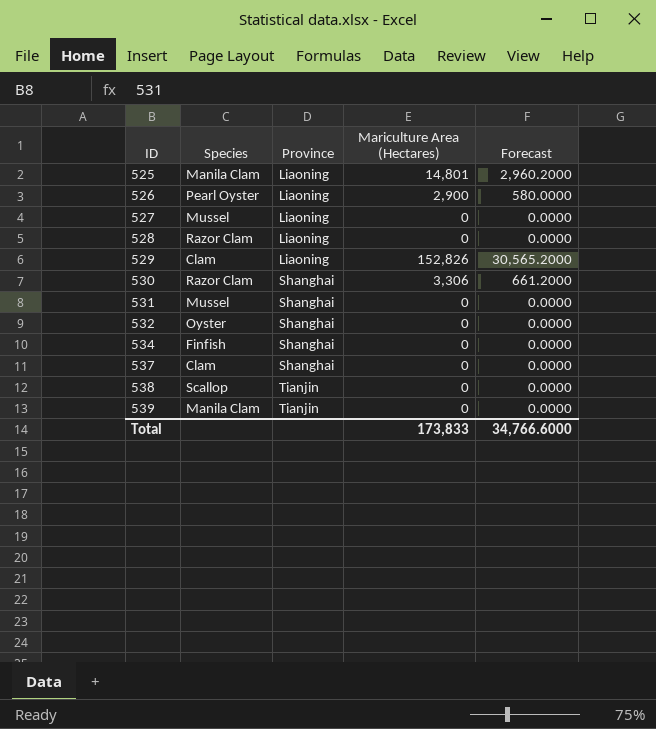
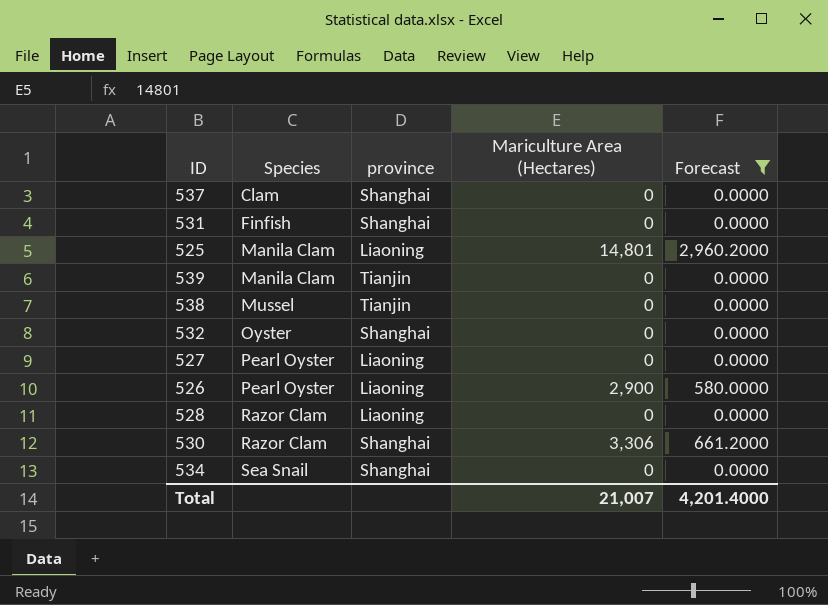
filter: none -> Forecast != 30,565.2000
row order: ID ascending -> Species ascending
column name: Province -> province
531 | Species: Mussel -> Finfish
538 | Species: Scallop -> Mussel
527 | Species: Mussel -> Pearl Oyster
534 | Species: Finfish -> Sea Snail
Total | Mariculture Area (Hectares): 173,833 -> 21,007
Total | Forecast: 34,766.6000 -> 4,201.4000

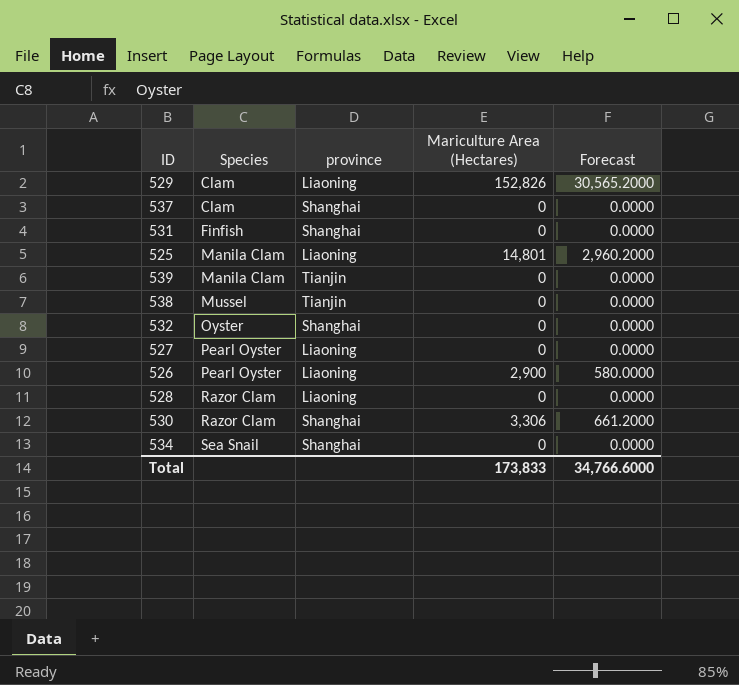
filter: Forecast != 30,565.2000 -> none
Total | Mariculture Area (Hectares): 21,007 -> 173,833
Total | Forecast: 4,201.4000 -> 34,766.6000

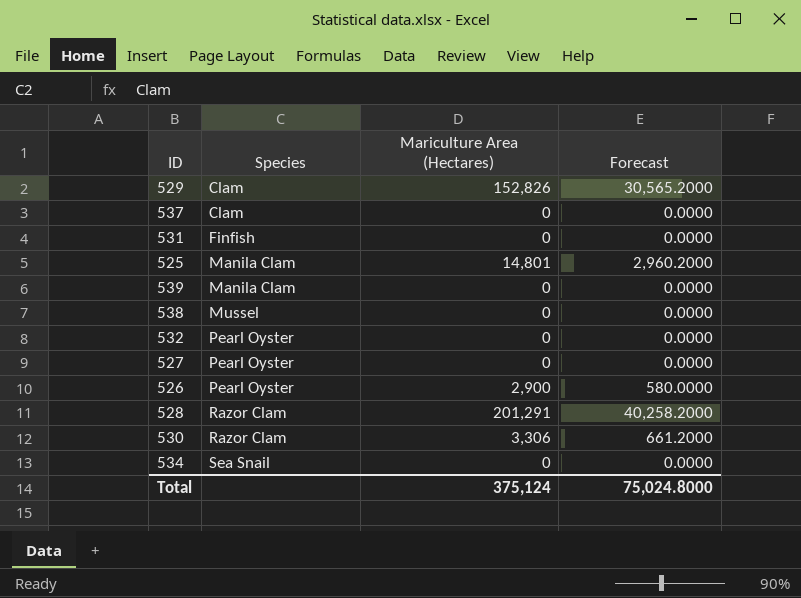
column province | position: 3 -> none
532 | Species: Oyster -> Pearl Oyster
528 | Mariculture Area (Hectares): 0 -> 201,291
528 | Forecast: 0.0000 -> 40,258.2000
Total | Mariculture Area (Hectares): 173,833 -> 375,124
Total | Forecast: 34,766.6000 -> 75,024.8000

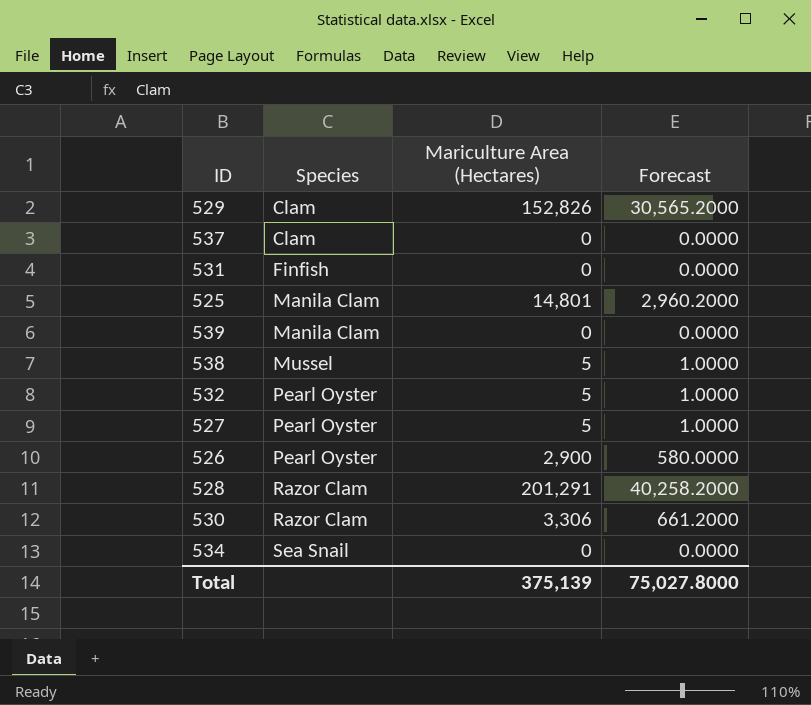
538 | Mariculture Area (Hectares): 0 -> 5
538 | Forecast: 0.0000 -> 1.0000
532 | Mariculture Area (Hectares): 0 -> 5
532 | Forecast: 0.0000 -> 1.0000
527 | Mariculture Area (Hectares): 0 -> 5
527 | Forecast: 0.0000 -> 1.0000
Total | Mariculture Area (Hectares): 375,124 -> 375,139
Total | Forecast: 75,024.8000 -> 75,027.8000

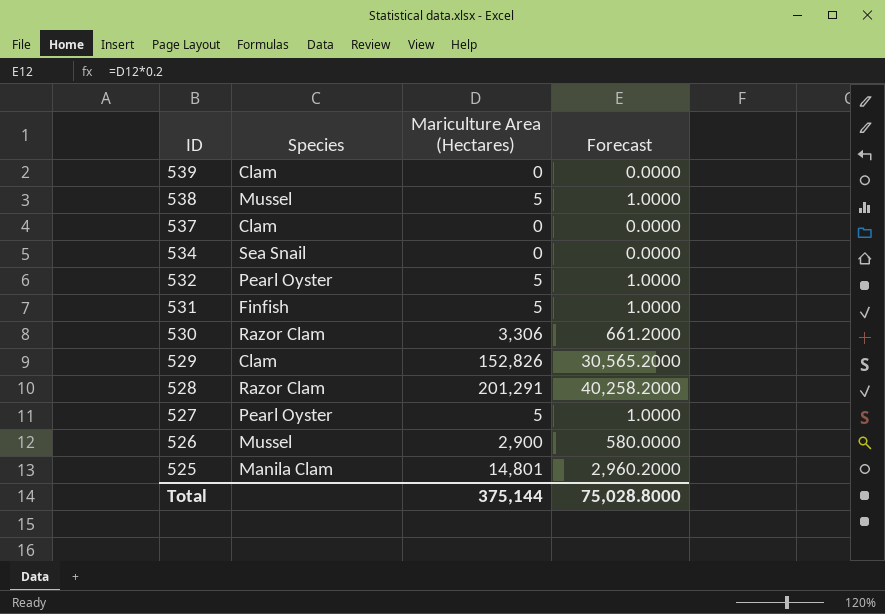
row order: Species ascending -> ID descending
539 | Species: Manila Clam -> Clam
531 | Mariculture Area (Hectares): 0 -> 5
531 | Forecast: 0.0000 -> 1.0000
526 | Species: Pearl Oyster -> Mussel
Total | Mariculture Area (Hectares): 375,139 -> 375,144
Total | Forecast: 75,027.8000 -> 75,028.8000

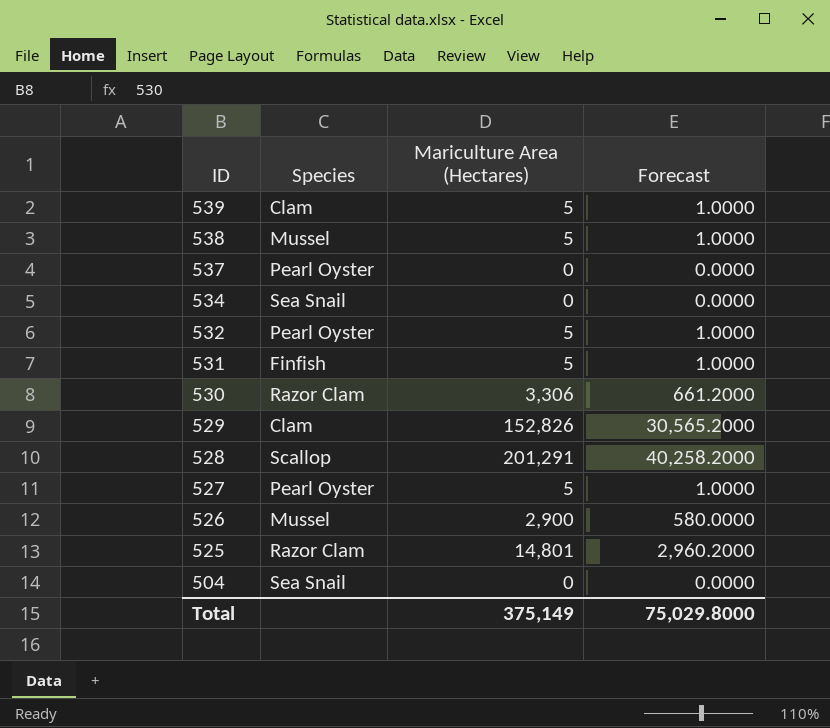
539 | Mariculture Area (Hectares): 0 -> 5
539 | Forecast: 0.0000 -> 1.0000
537 | Species: Clam -> Pearl Oyster
528 | Species: Razor Clam -> Scallop
525 | Species: Manila Clam -> Razor Clam
row 504: none -> Sea Snail | 0 | 0.0000
Total | Mariculture Area (Hectares): 375,144 -> 375,149
Total | Forecast: 75,028.8000 -> 75,029.8000

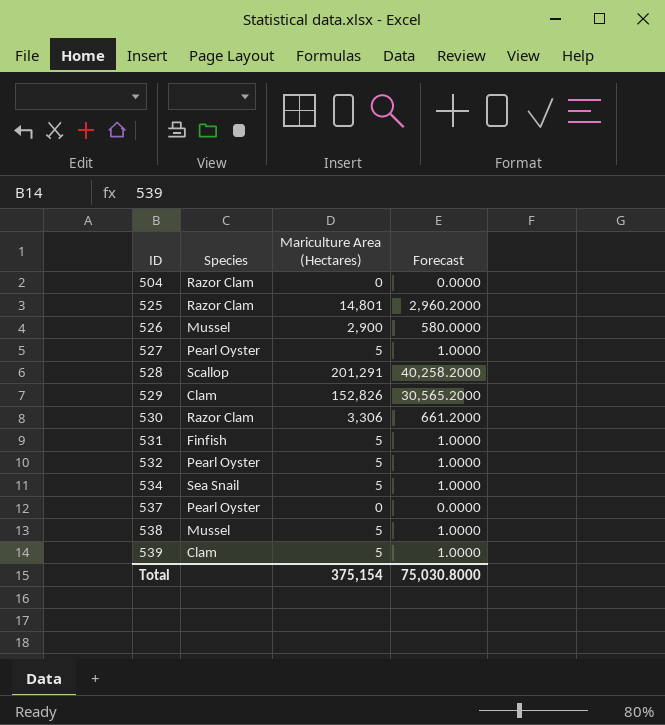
row order: ID descending -> ID ascending
504 | Species: Sea Snail -> Razor Clam
534 | Mariculture Area (Hectares): 0 -> 5
534 | Forecast: 0.0000 -> 1.0000
Total | Mariculture Area (Hectares): 375,149 -> 375,154
Total | Forecast: 75,029.8000 -> 75,030.8000

